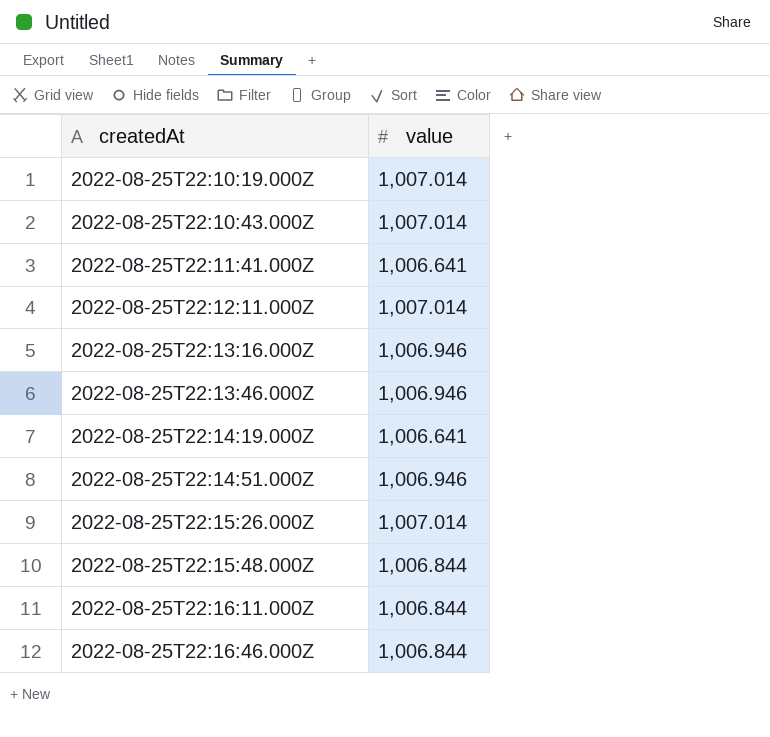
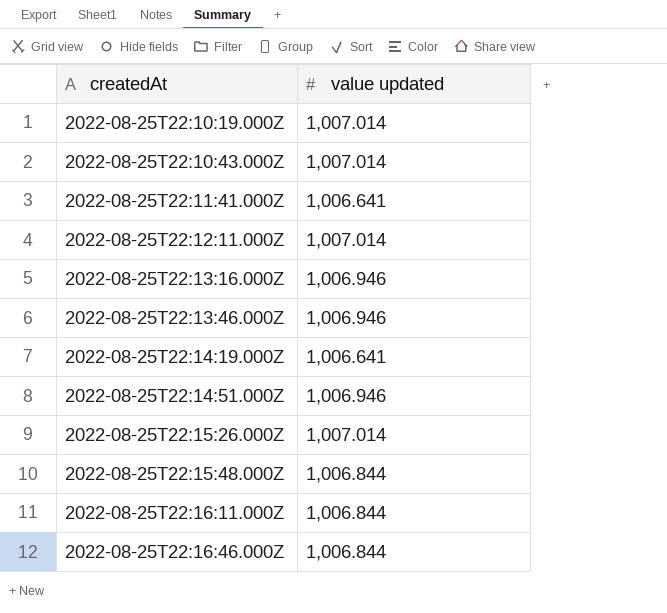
column name: value -> value updated

